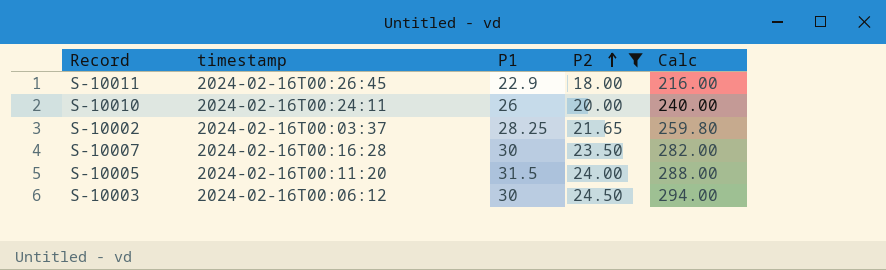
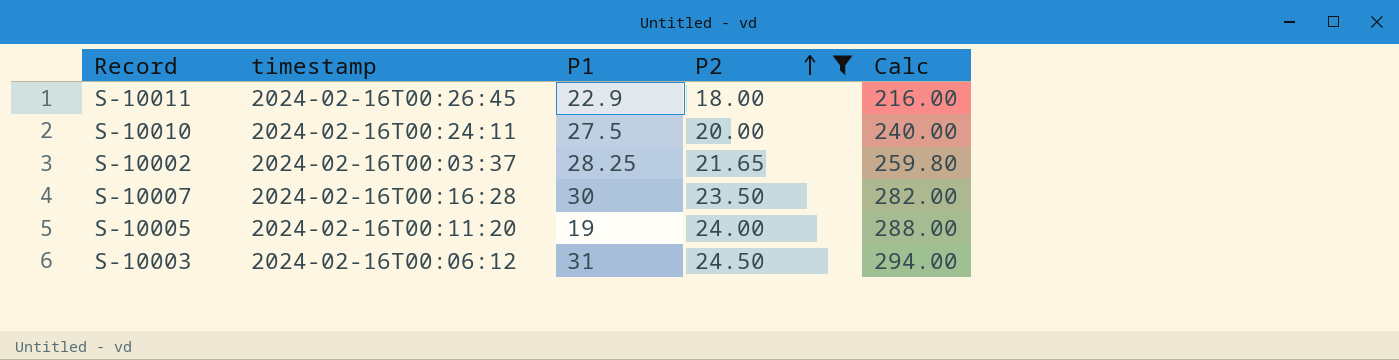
S-10010 | P1: 26 -> 27.5
S-10005 | P1: 31.5 -> 19
S-10003 | P1: 30 -> 31

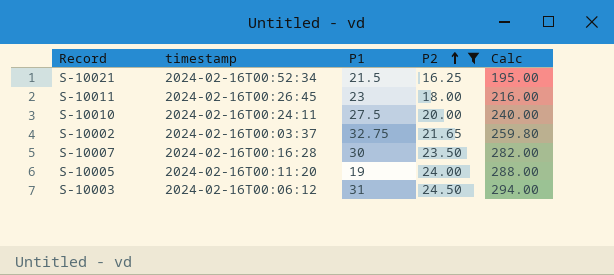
row S-10021: none -> 2024-02-16T00:52:34 | 21.5 | 16.25 | 195.00
S-10011 | P1: 22.9 -> 23
S-10002 | P1: 28.25 -> 32.75

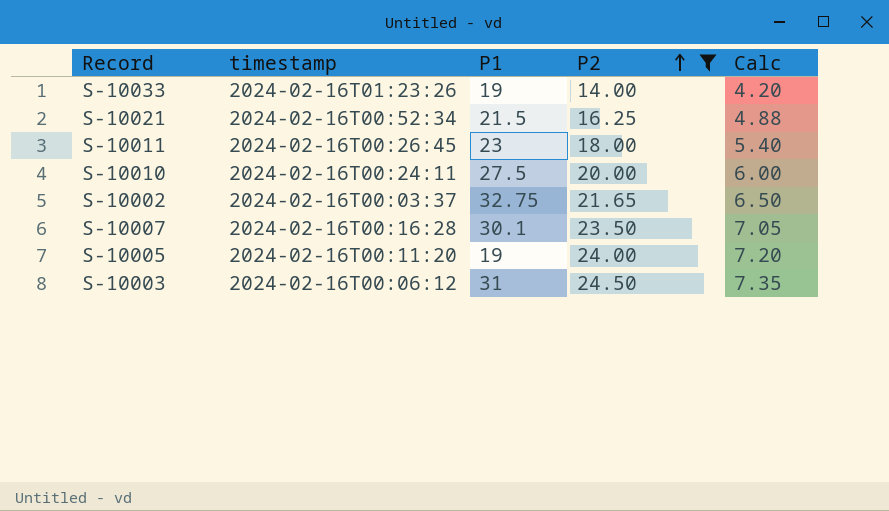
column Calc | formula: [P2] * 12 -> [P2] * 0.3
row S-10033: none -> 2024-02-16T01:23:26 | 19 | 14.00 | 4.20
S-10007 | P1: 30 -> 30.1

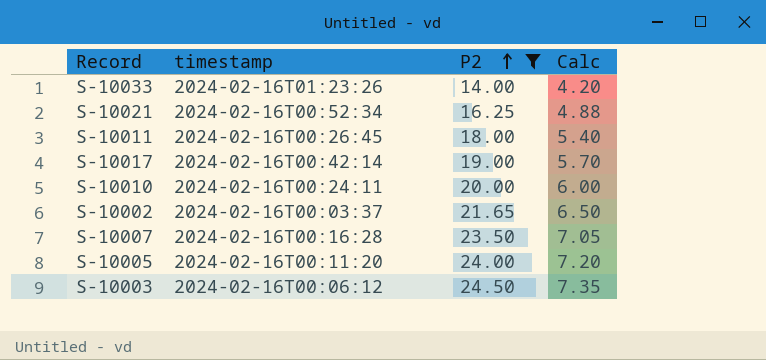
column P1 | position: 3 -> none
row S-10017: none -> 2024-02-16T00:42:14 | 19.00 | 5.70

